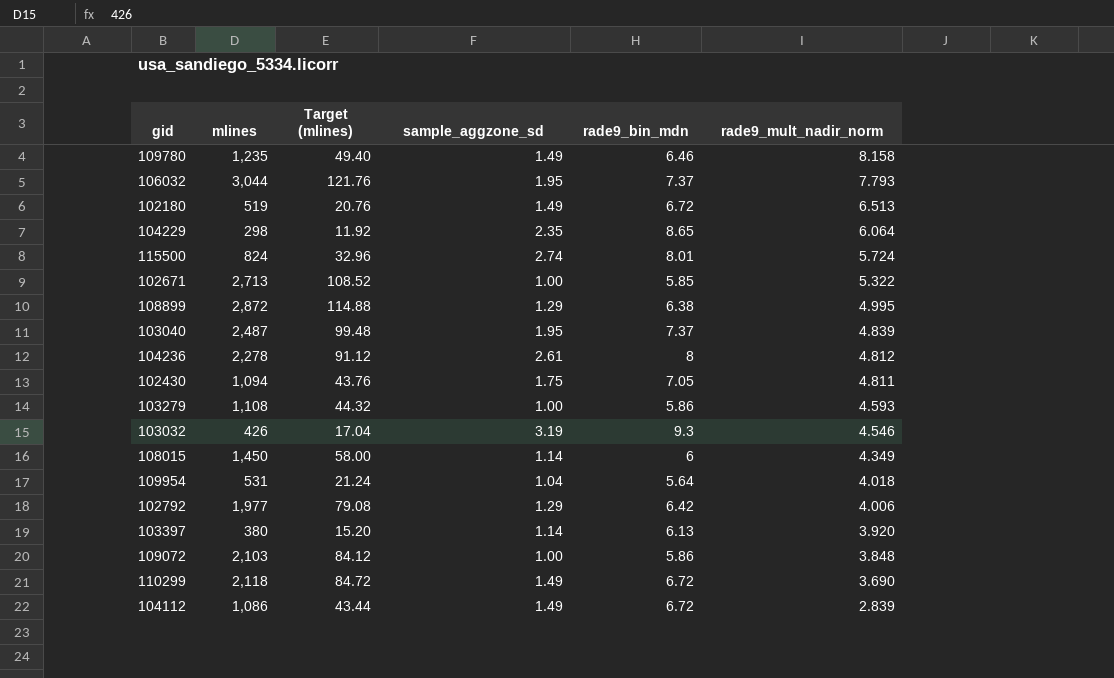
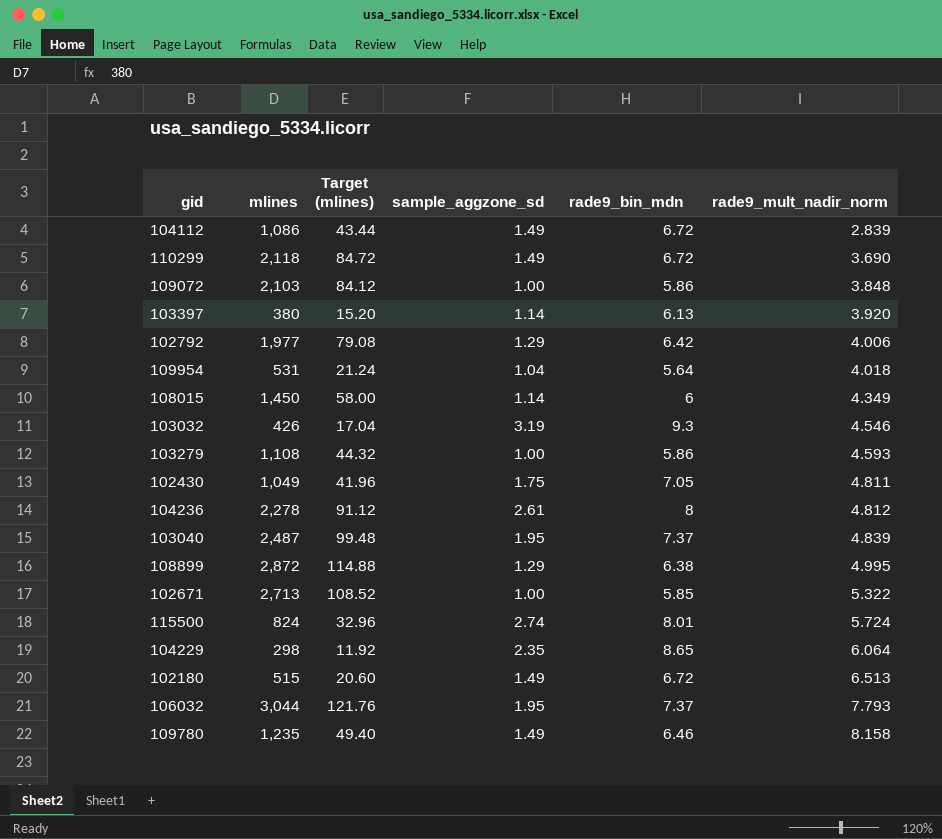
row order: rade9_mult_nadir_norm descending -> rade9_mult_nadir_norm ascending
102430 | mlines: 1,094 -> 1,049
102430 | Target (mlines): 43.76 -> 41.96
102180 | mlines: 519 -> 515
102180 | Target (mlines): 20.76 -> 20.60

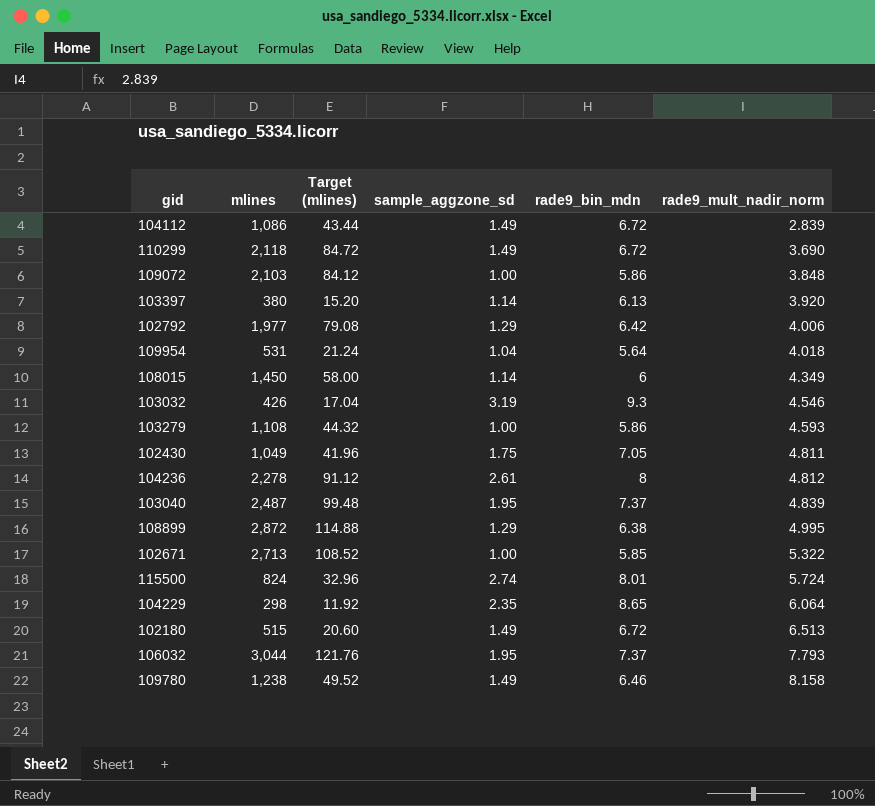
109780 | mlines: 1,235 -> 1,238
109780 | Target (mlines): 49.40 -> 49.52

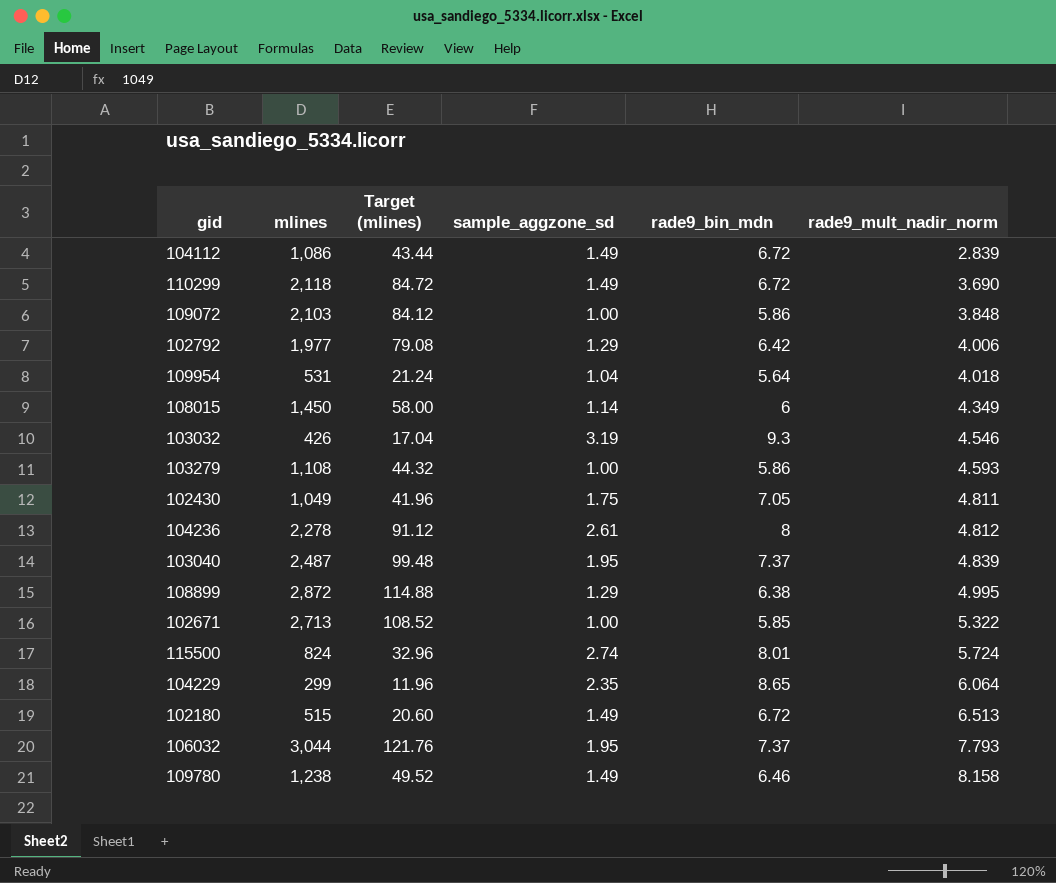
row 103397: 380 | 15.20 | 1.14 | 6.13 | 3.920 -> none
104229 | mlines: 298 -> 299
104229 | Target (mlines): 11.92 -> 11.96

